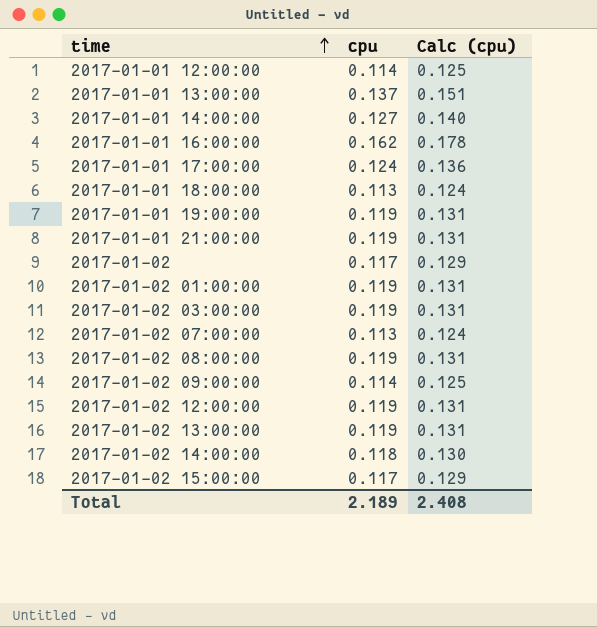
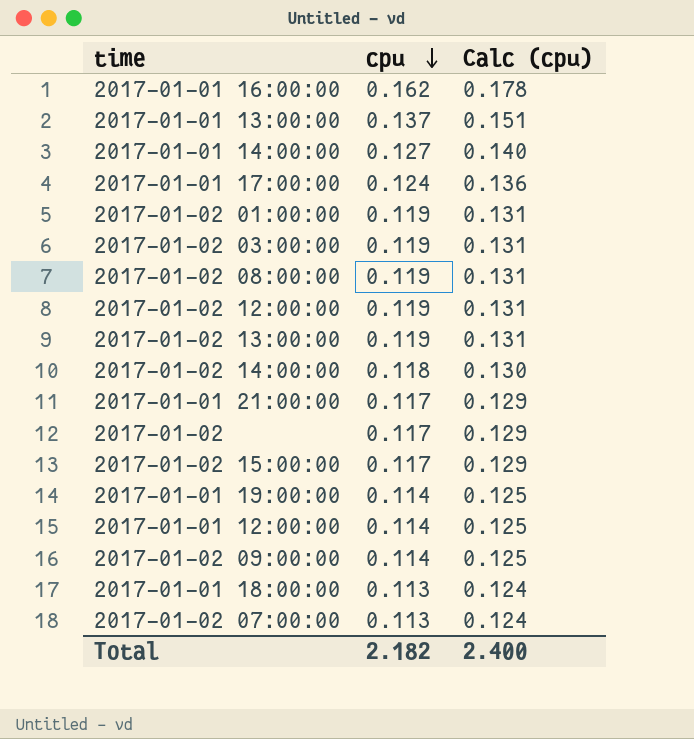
row order: time ascending -> cpu descending
2017-01-01 21:00:00 | cpu: 0.119 -> 0.117
2017-01-01 21:00:00 | Calc (cpu): 0.131 -> 0.129
2017-01-01 19:00:00 | cpu: 0.119 -> 0.114
2017-01-01 19:00:00 | Calc (cpu): 0.131 -> 0.125
Total | cpu: 2.189 -> 2.182
Total | Calc (cpu): 2.408 -> 2.400

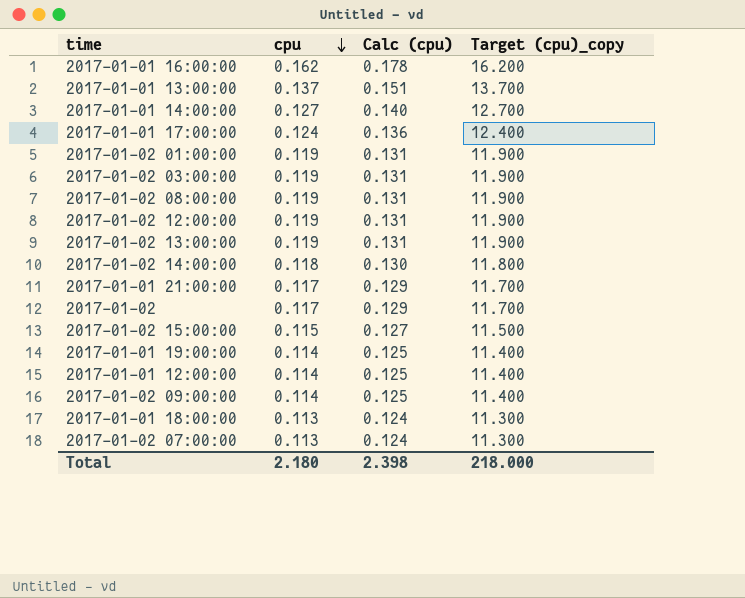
column Target (cpu)_copy | formula: none -> [cpu] * 100
2017-01-02 15:00:00 | cpu: 0.117 -> 0.115
2017-01-02 15:00:00 | Calc (cpu): 0.129 -> 0.127
Total | cpu: 2.182 -> 2.180
Total | Calc (cpu): 2.400 -> 2.398

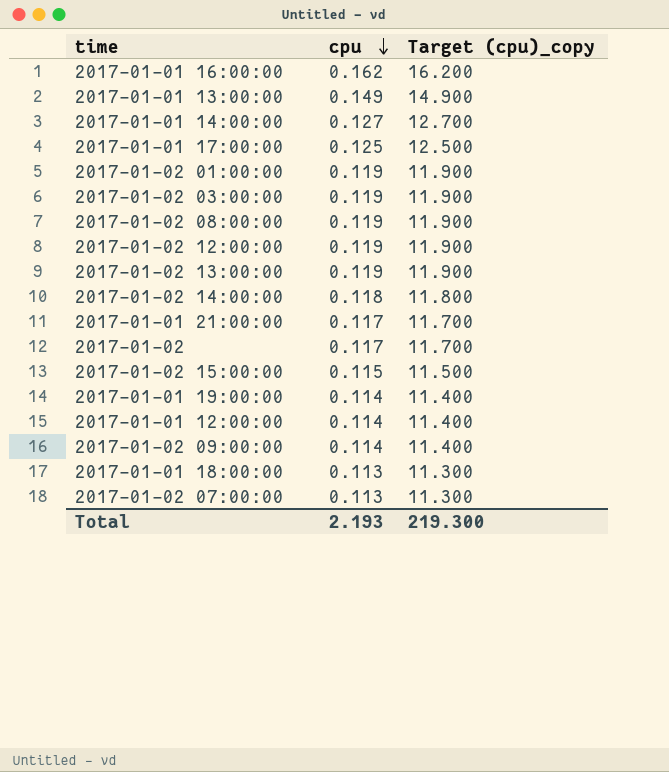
column Calc (cpu) | formula: [cpu] * 1.1 -> none
2017-01-01 13:00:00 | cpu: 0.137 -> 0.149
2017-01-01 13:00:00 | Target (cpu)_copy: 13.700 -> 14.900
2017-01-01 17:00:00 | cpu: 0.124 -> 0.125
2017-01-01 17:00:00 | Target (cpu)_copy: 12.400 -> 12.500
Total | cpu: 2.180 -> 2.193
Total | Target (cpu)_copy: 218.000 -> 219.300

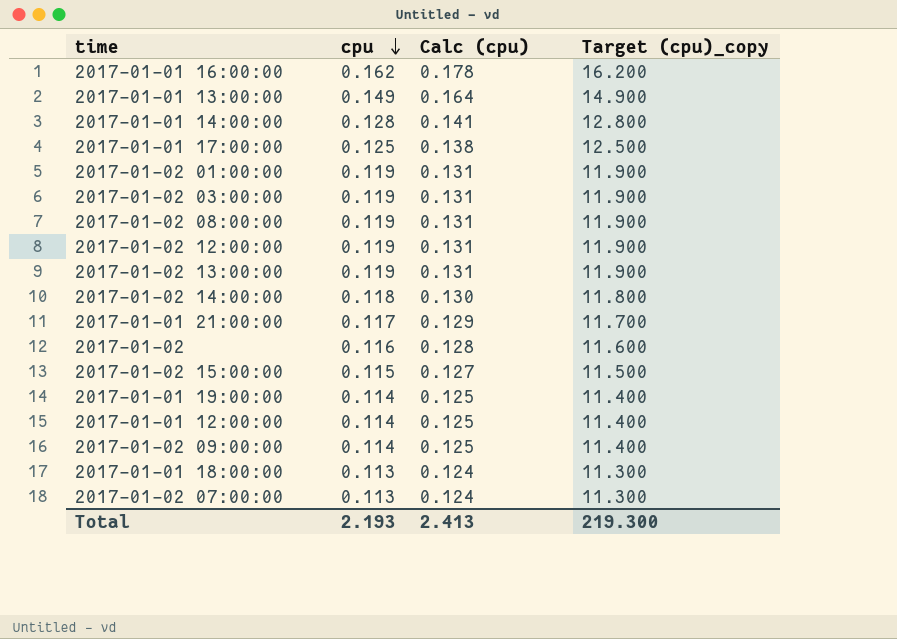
column Calc (cpu) | formula: none -> [cpu] * 1.1
2017-01-01 14:00:00 | cpu: 0.127 -> 0.128
2017-01-01 14:00:00 | Target (cpu)_copy: 12.700 -> 12.800
2017-01-02 | cpu: 0.117 -> 0.116
2017-01-02 | Target (cpu)_copy: 11.700 -> 11.600

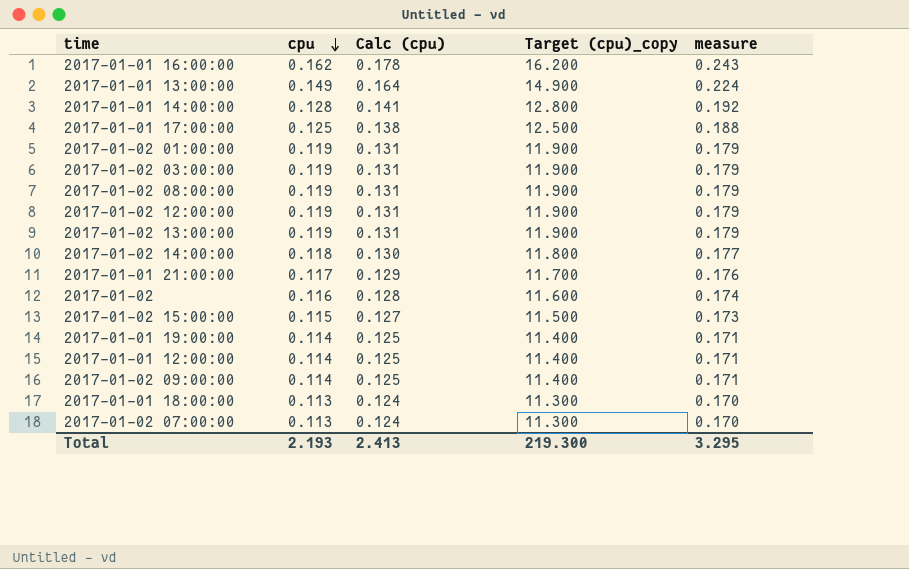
column measure | formula: none -> [cpu] * 1.5

